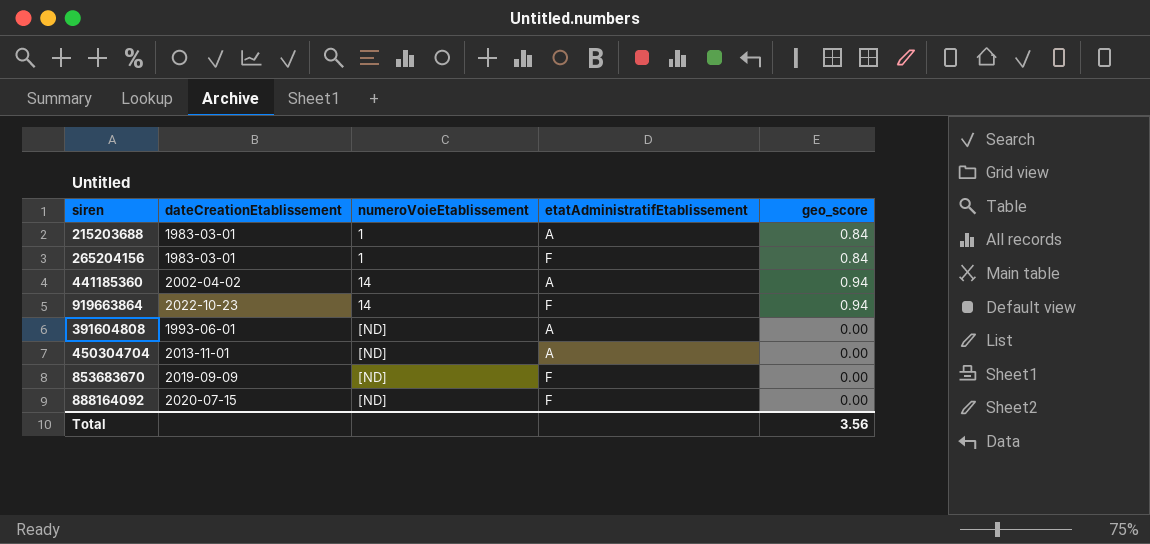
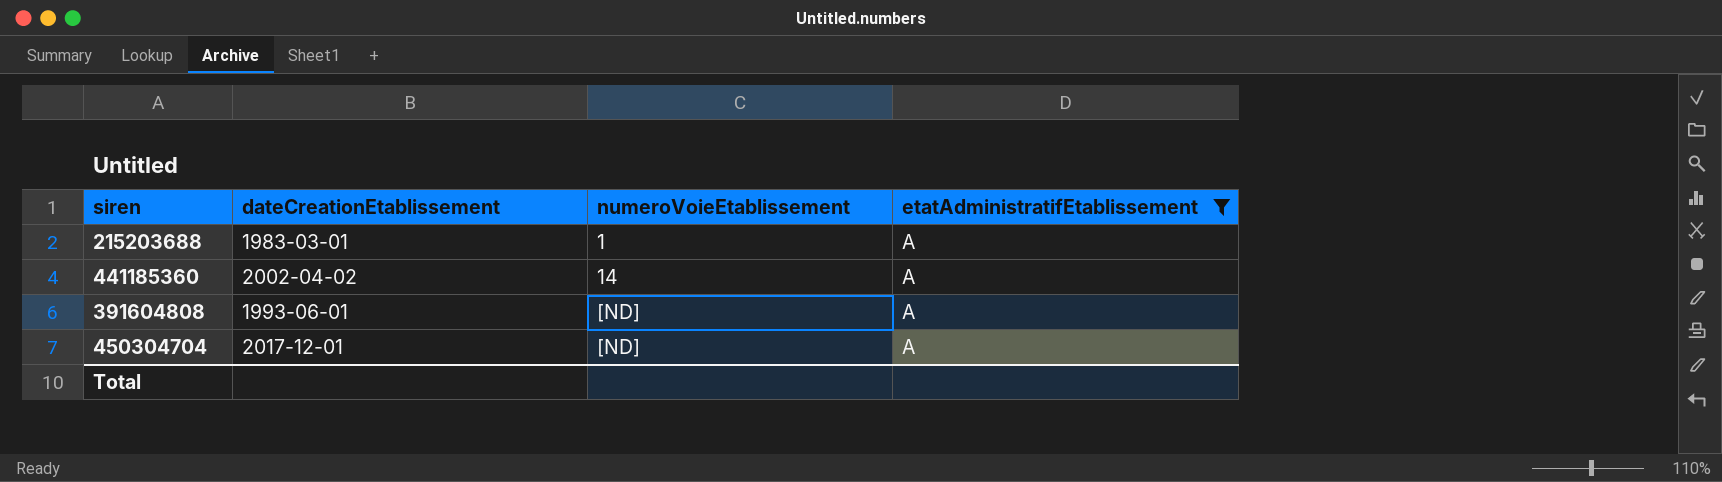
filter: none -> etatAdministratifEtablissement = A
column geo_score | position: 5 -> none
450304704 | dateCreationEtablissement: 2013-11-01 -> 2017-12-01

